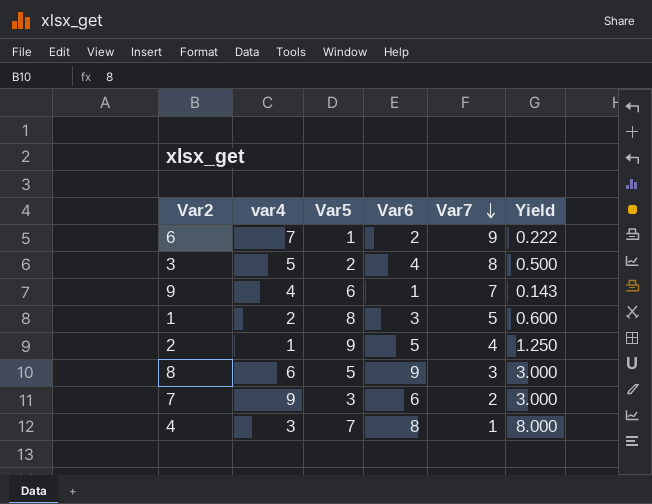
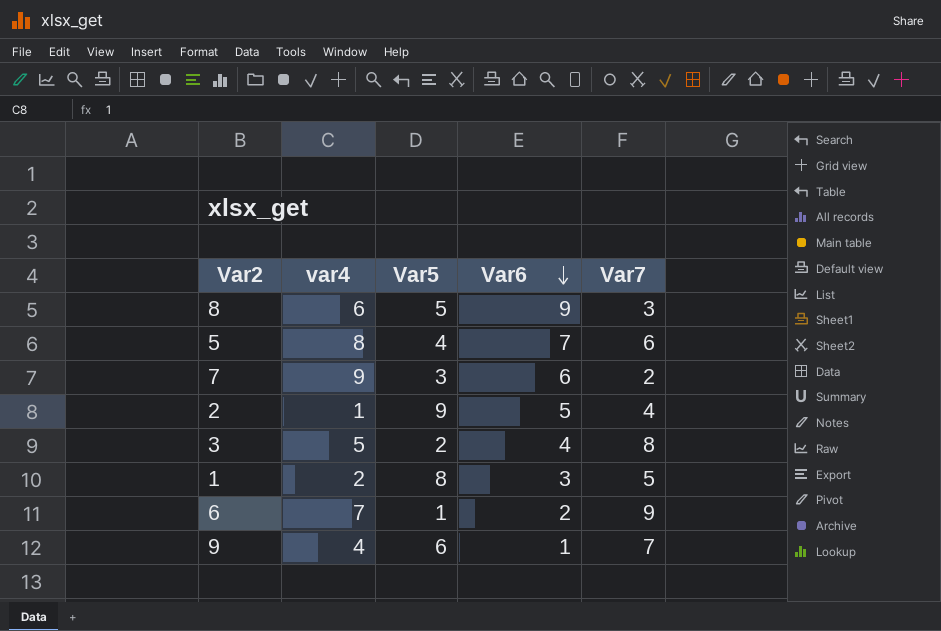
row order: Var7 descending -> Var6 descending
column Yield | formula: [Var6] / [Var7] -> none
row 4: 3 | 7 | 8 | 1 | 8.000 -> none
row 5: none -> 8 | 4 | 7 | 6

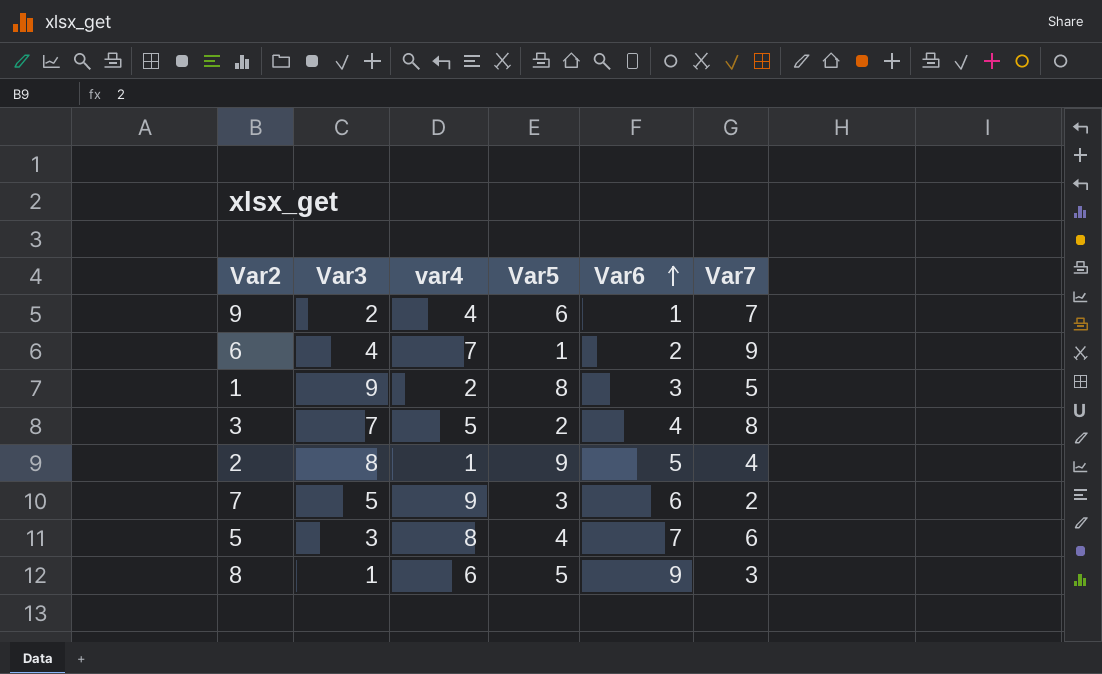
row order: Var6 descending -> Var6 ascending
column Var3 | position: none -> 2

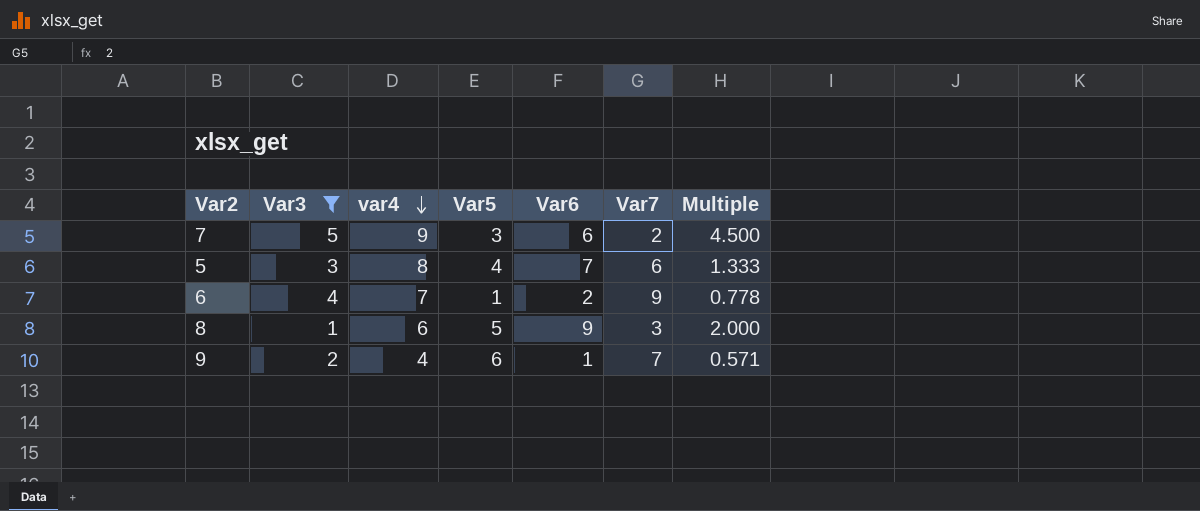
filter: none -> Var3 <= 5
row order: Var6 ascending -> var4 descending
column Multiple | formula: none -> [var4] / [Var7]

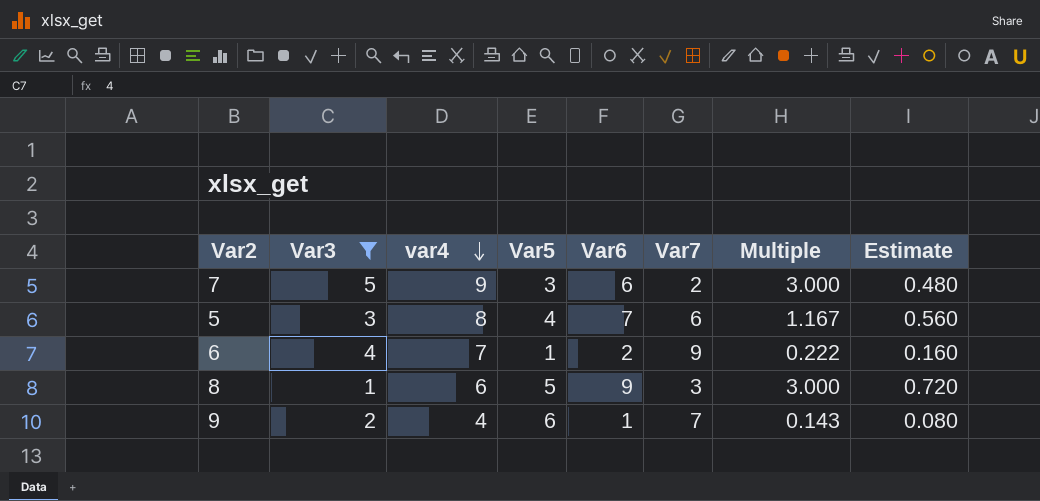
column Multiple | formula: [var4] / [Var7] -> [Var6] / [Var7]
column Estimate | formula: none -> [Var6] * 0.08

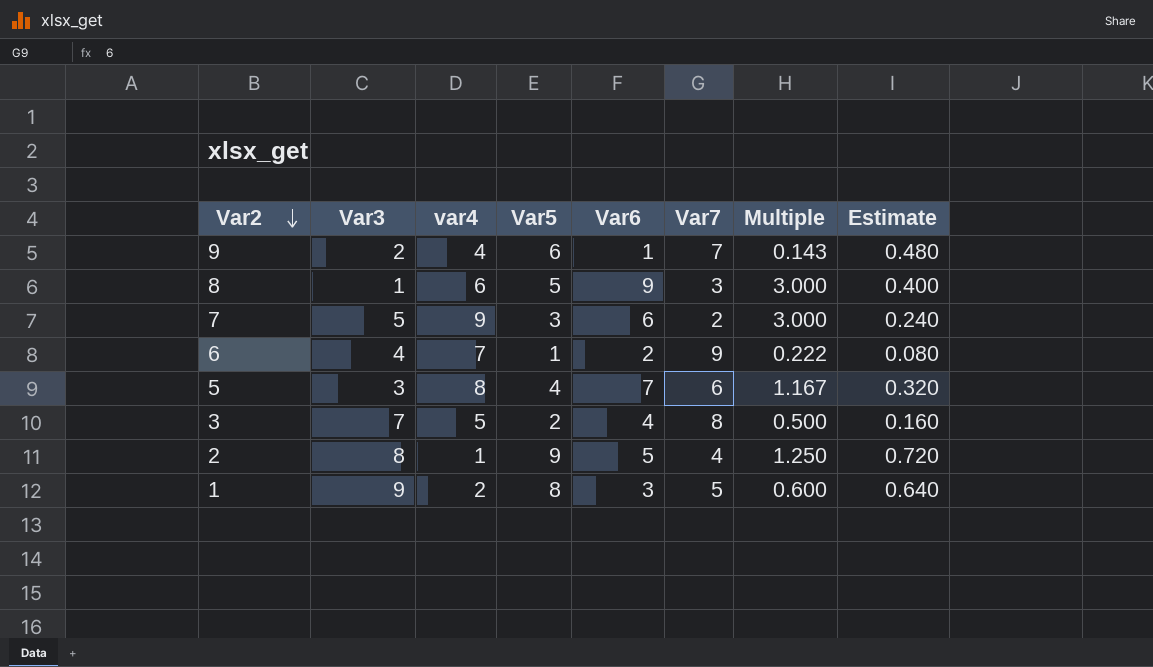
filter: Var3 <= 5 -> none
row order: var4 descending -> Var2 descending
column Estimate | formula: [Var6] * 0.08 -> [Var5] * 0.08

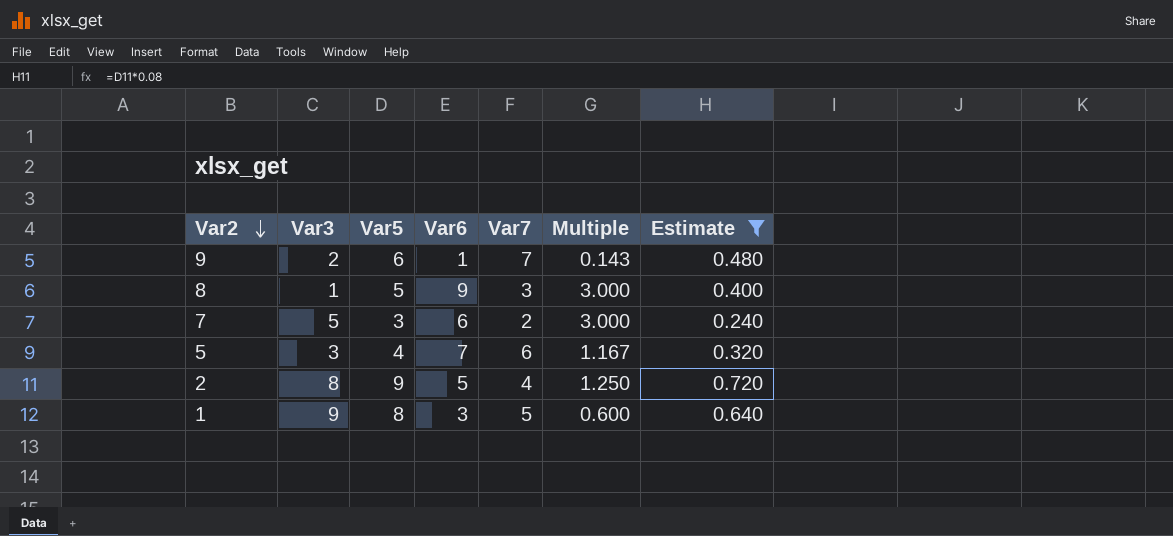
filter: none -> Estimate >= 0.240
column var4 | position: 3 -> none

